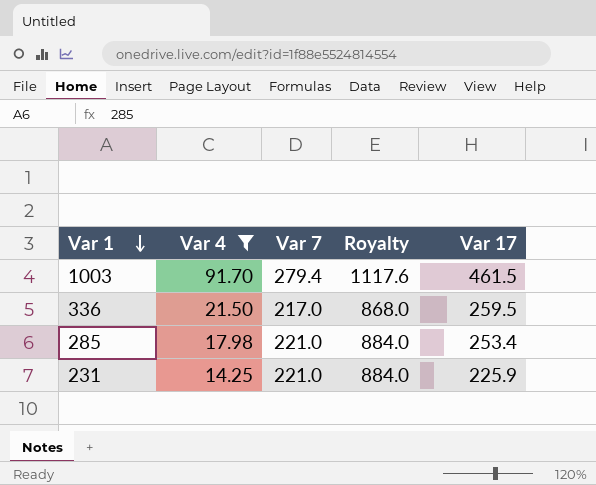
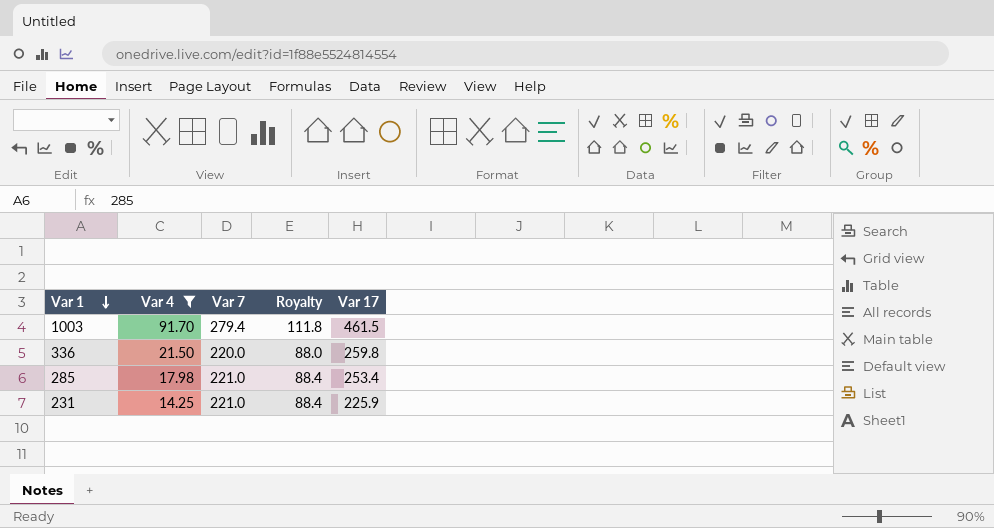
column Royalty | formula: [Var 7] * 4 -> [Var 7] * 0.4
336 | Var 7: 217.0 -> 220.0
336 | Var 17: 259.5 -> 259.8

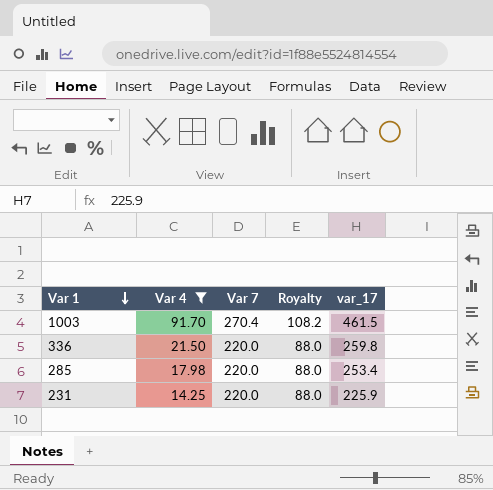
column name: Var 17 -> var_17
1003 | Var 7: 279.4 -> 270.4
1003 | Royalty: 111.8 -> 108.2
285 | Var 7: 221.0 -> 220.0
285 | Royalty: 88.4 -> 88.0
231 | Var 7: 221.0 -> 220.0
231 | Royalty: 88.4 -> 88.0

